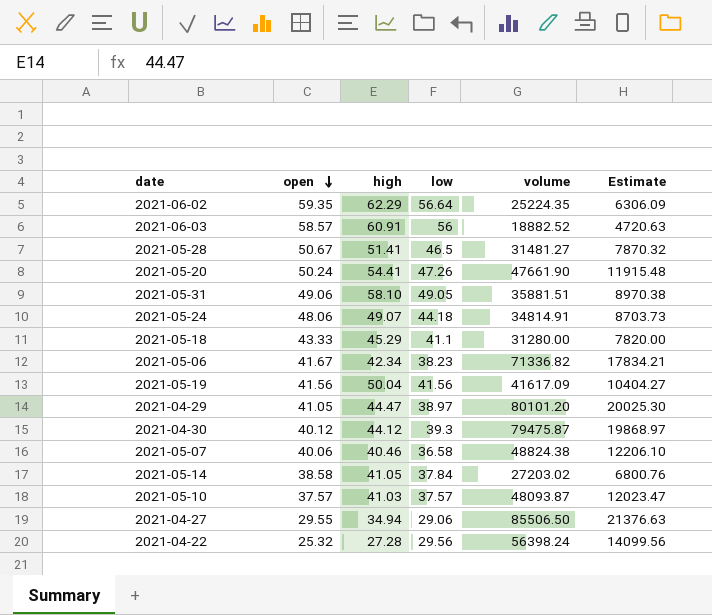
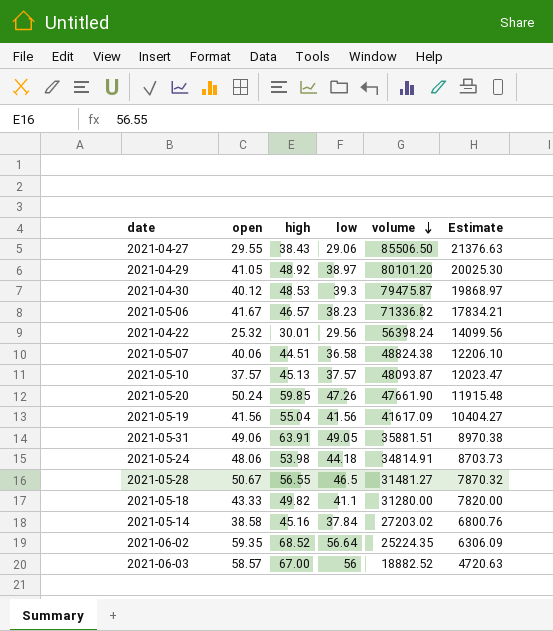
row order: open descending -> volume descending
2021-04-27 | high: 34.94 -> 38.43
2021-04-29 | high: 44.47 -> 48.92
2021-04-30 | high: 44.12 -> 48.53
2021-05-06 | high: 42.34 -> 46.57
2021-04-22 | high: 27.28 -> 30.01
2021-05-07 | high: 40.46 -> 44.51
2021-05-10 | high: 41.03 -> 45.13
2021-05-20 | high: 54.41 -> 59.85
2021-05-19 | high: 50.04 -> 55.04
2021-05-31 | high: 58.10 -> 63.91
2021-05-24 | high: 49.07 -> 53.98
2021-05-28 | high: 51.41 -> 56.55
2021-05-18 | high: 45.29 -> 49.82
2021-05-14 | high: 41.05 -> 45.16
2021-06-02 | high: 62.29 -> 68.52
2021-06-03 | high: 60.91 -> 67.00

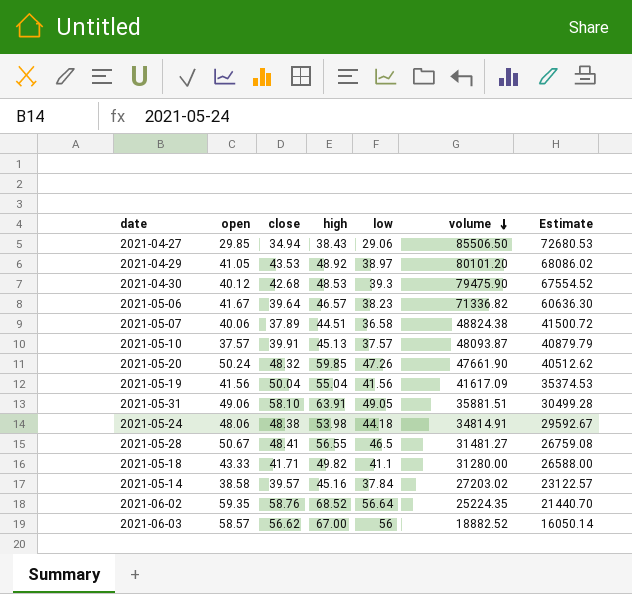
column close | position: none -> 3
column Estimate | formula: [volume] * 0.25 -> [volume] * 0.85
row 2021-04-22: 25.32 | 30.01 | 29.56 | 56398.24 | 14099.56 -> none
2021-04-27 | open: 29.55 -> 29.85
2021-04-30 | volume: 79475.87 -> 79475.90

